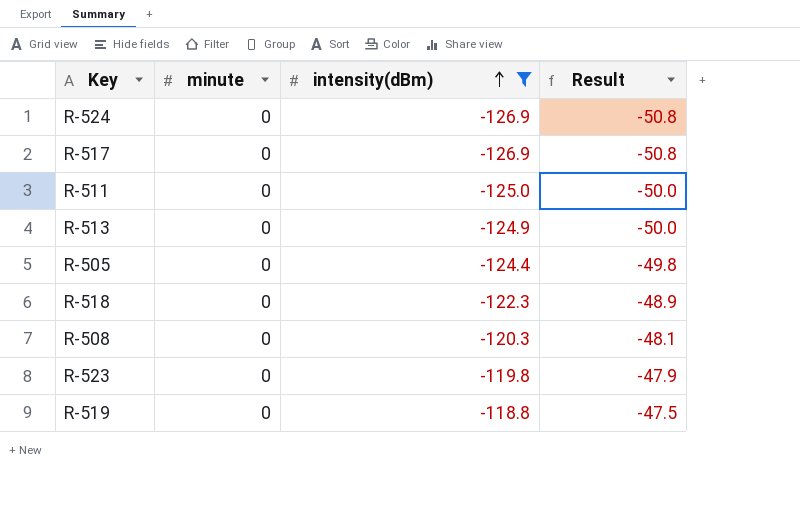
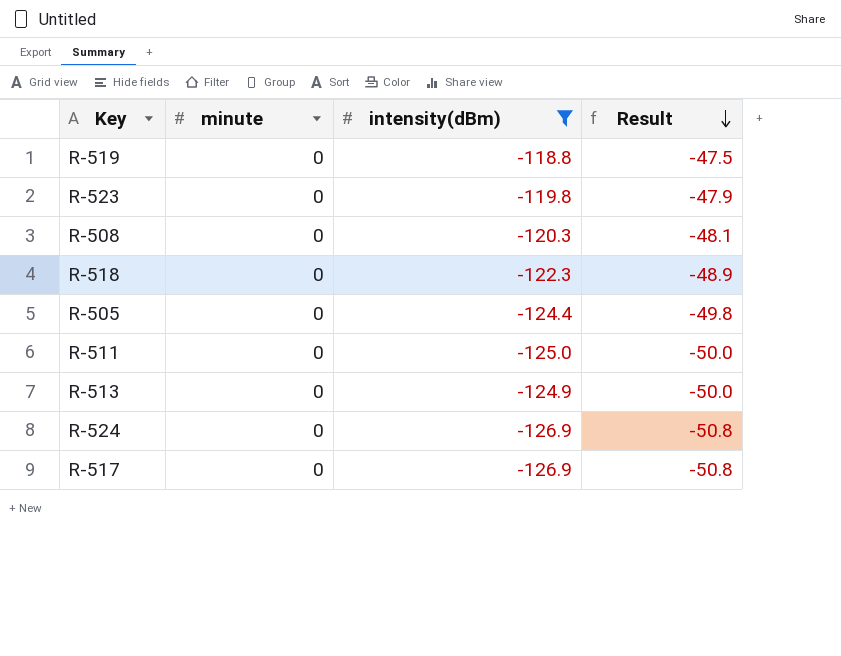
row order: intensity(dBm) ascending -> Result descending

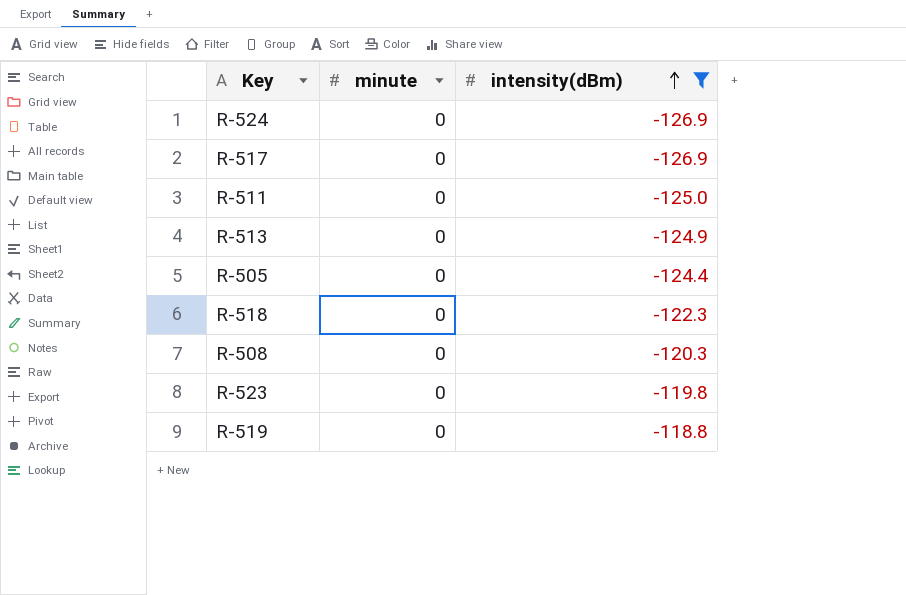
row order: Result descending -> intensity(dBm) ascending
column Result | formula: [intensity(dBm)] * 0.4 -> none

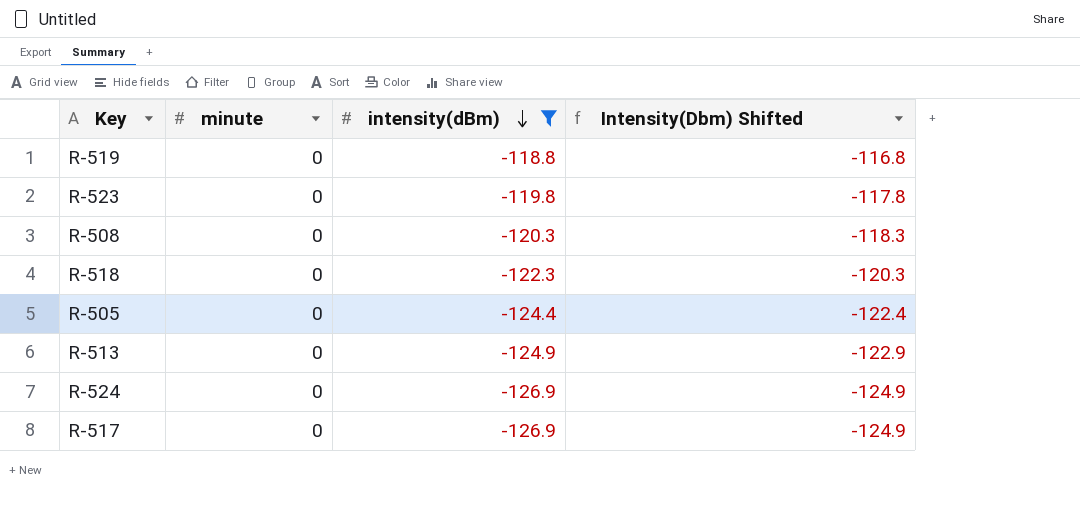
row order: intensity(dBm) ascending -> intensity(dBm) descending
column Intensity(Dbm) Shifted | formula: none -> [intensity(dBm)] + 2
row R-511: 0 | -125.0 -> none

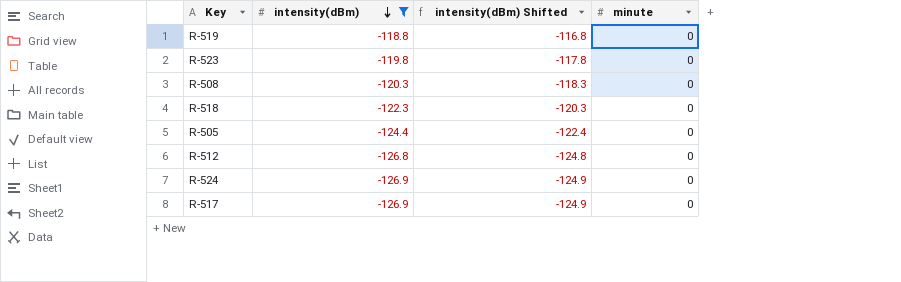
column name: Intensity(Dbm) Shifted -> intensity(dBm) Shifted
column minute | position: 2 -> 4
row R-513: 0 | -124.9 | -122.9 -> none
row R-512: none -> -126.8 | -124.8 | 0

